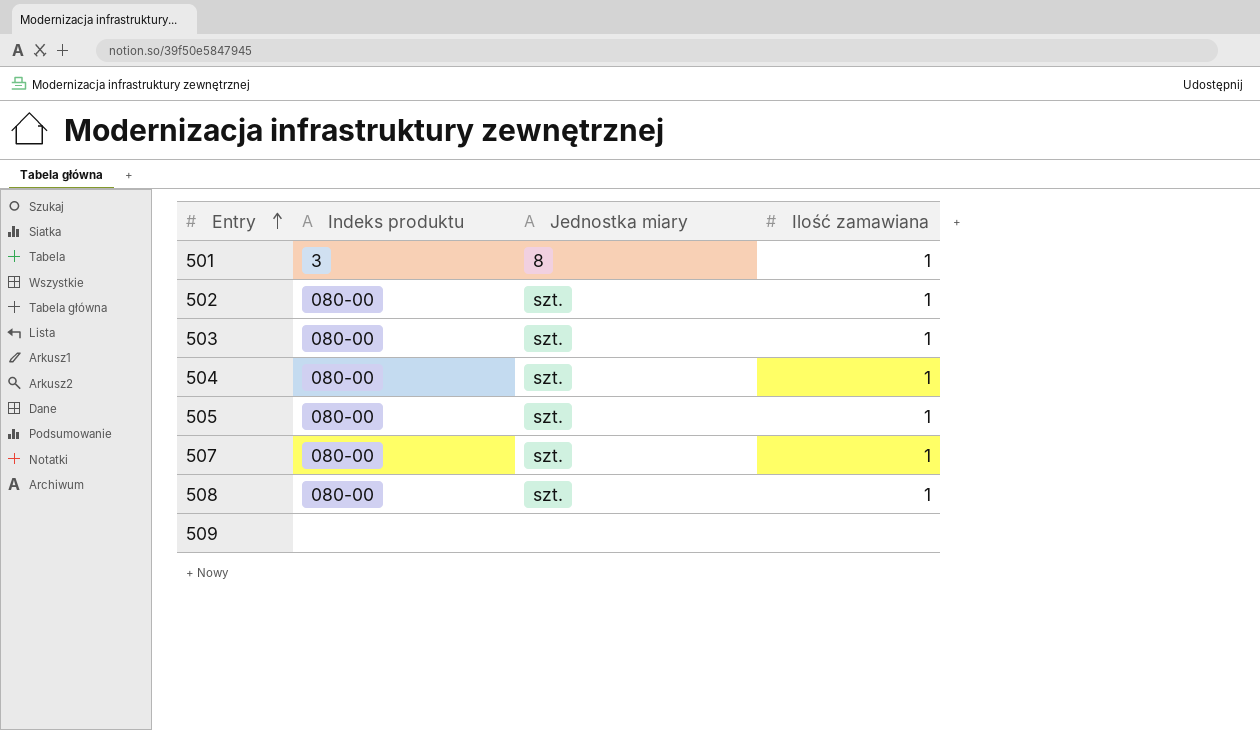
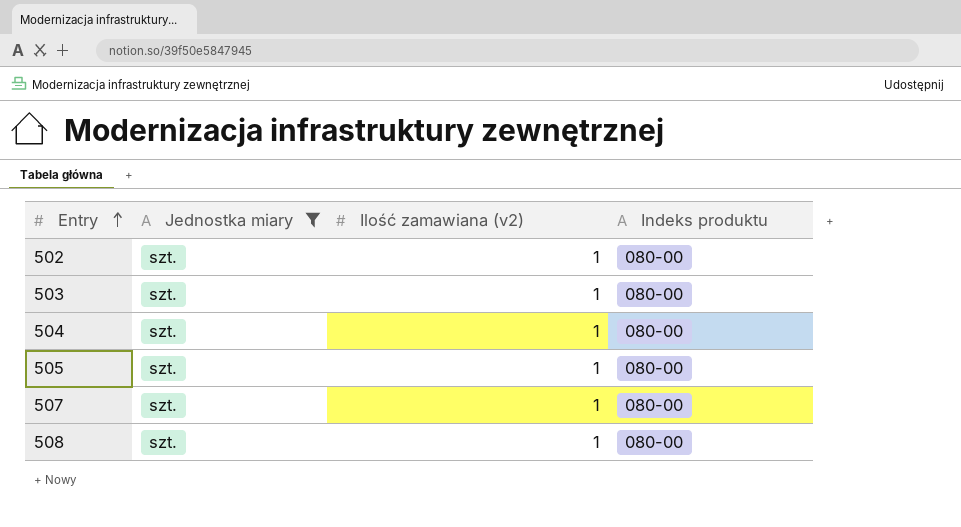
filter: none -> Jednostka miary = szt.
column name: Ilość zamawiana -> Ilość zamawiana (v2)
column Indeks produktu | position: 2 -> 4

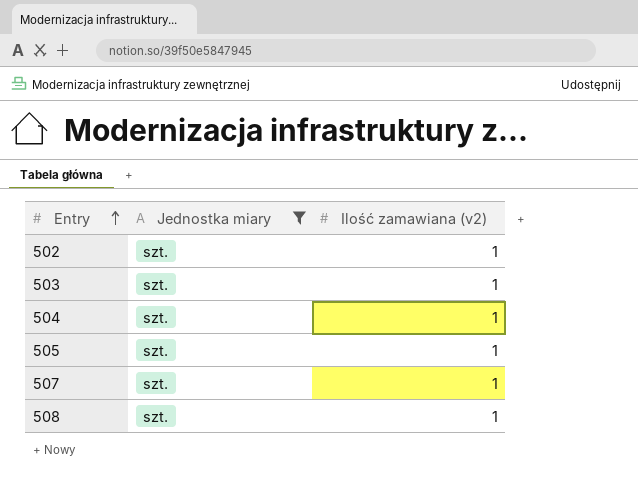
column Indeks produktu | position: 4 -> none

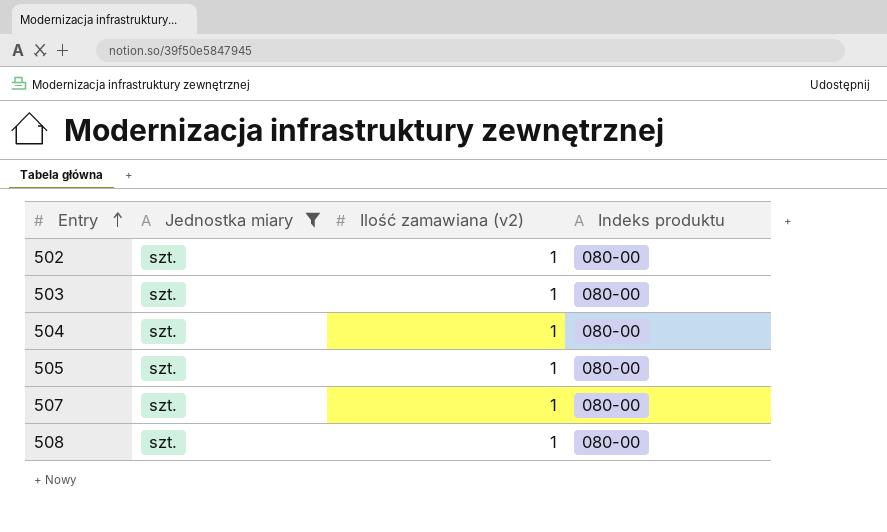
column Indeks produktu | position: none -> 4

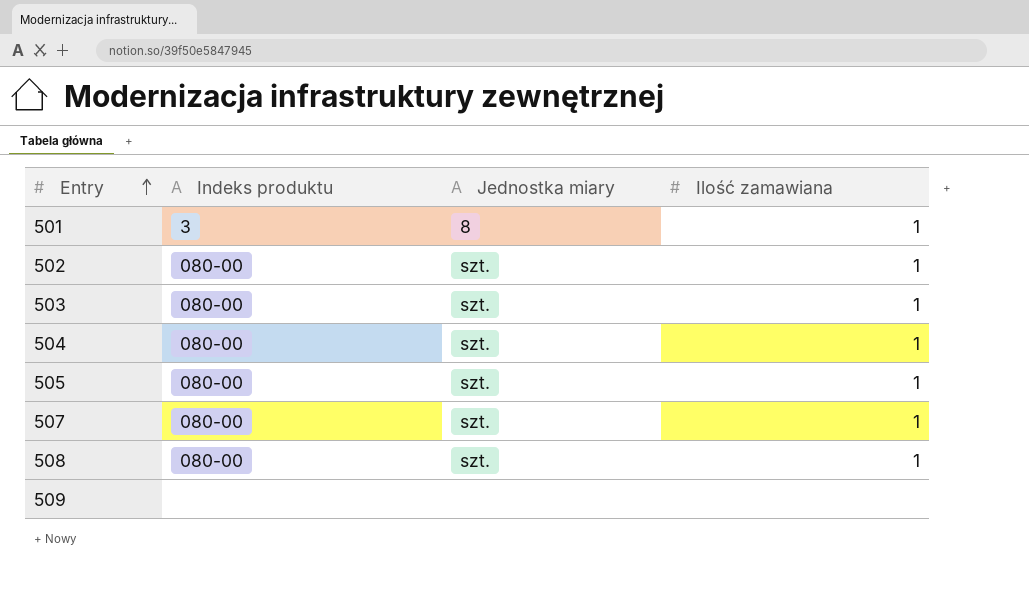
filter: Jednostka miary = szt. -> none
column Indeks produktu | position: 4 -> 2
column name: Ilość zamawiana (v2) -> Ilość zamawiana

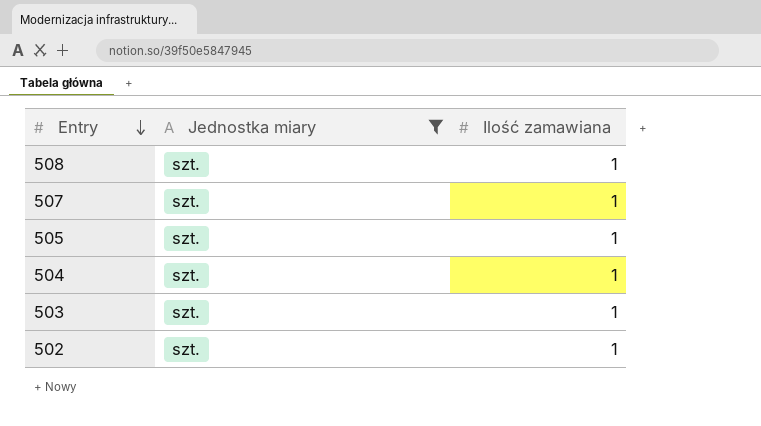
filter: none -> Jednostka miary = szt.
row order: Entry ascending -> Entry descending
column Indeks produktu | position: 2 -> none

